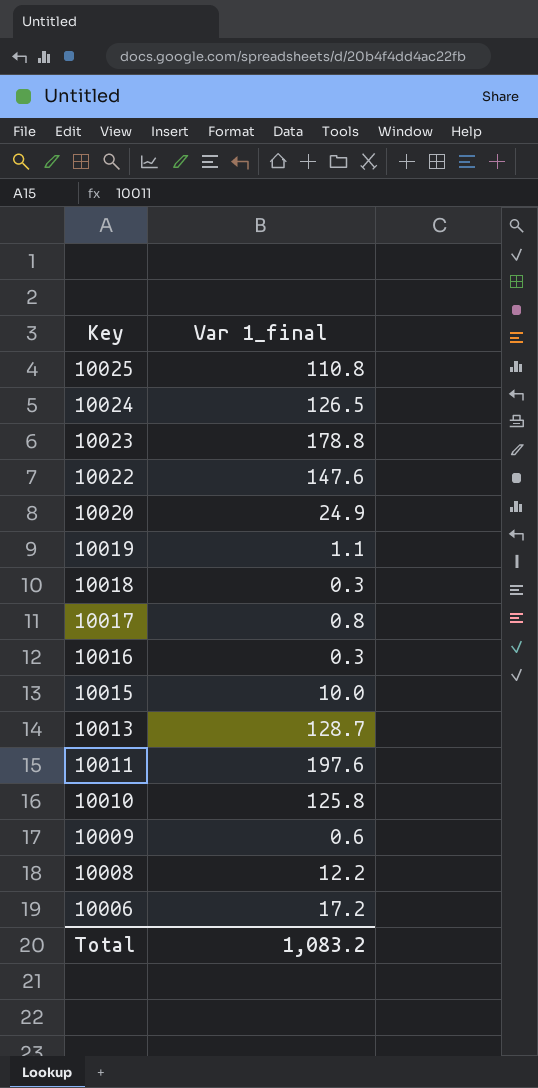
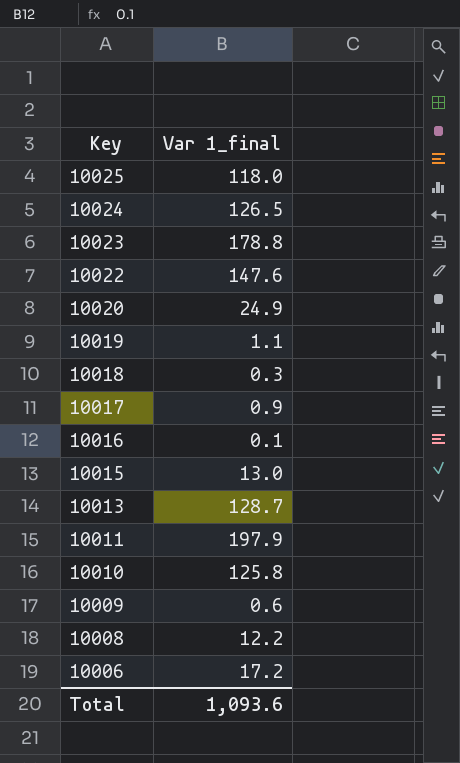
10025 | Var 1_final: 110.8 -> 118.0
10017 | Var 1_final: 0.8 -> 0.9
10016 | Var 1_final: 0.3 -> 0.1
10015 | Var 1_final: 10.0 -> 13.0
10011 | Var 1_final: 197.6 -> 197.9
Total | Var 1_final: 1,083.2 -> 1,093.6

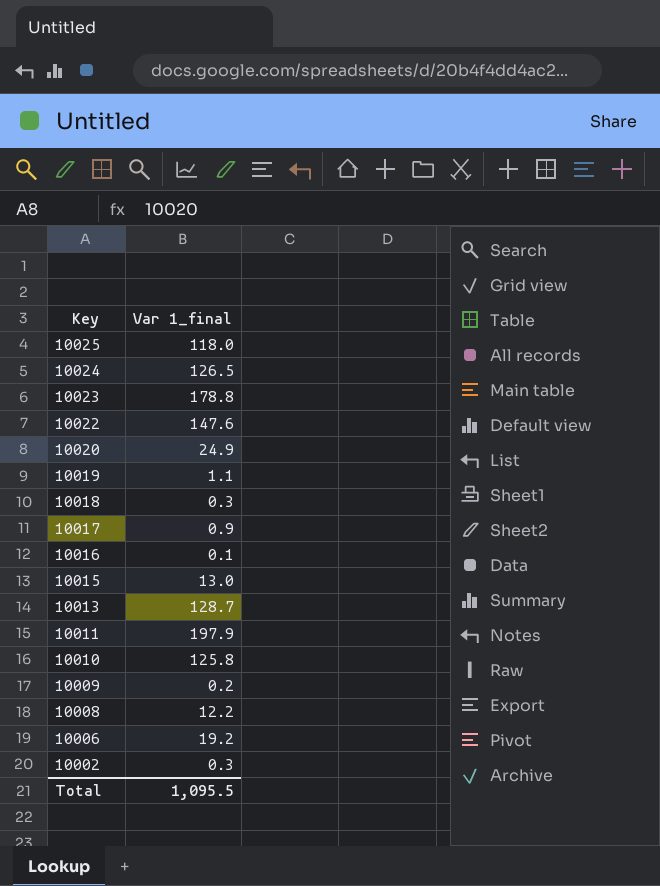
10009 | Var 1_final: 0.6 -> 0.2
10006 | Var 1_final: 17.2 -> 19.2
row 10002: none -> 0.3
Total | Var 1_final: 1,093.6 -> 1,095.5

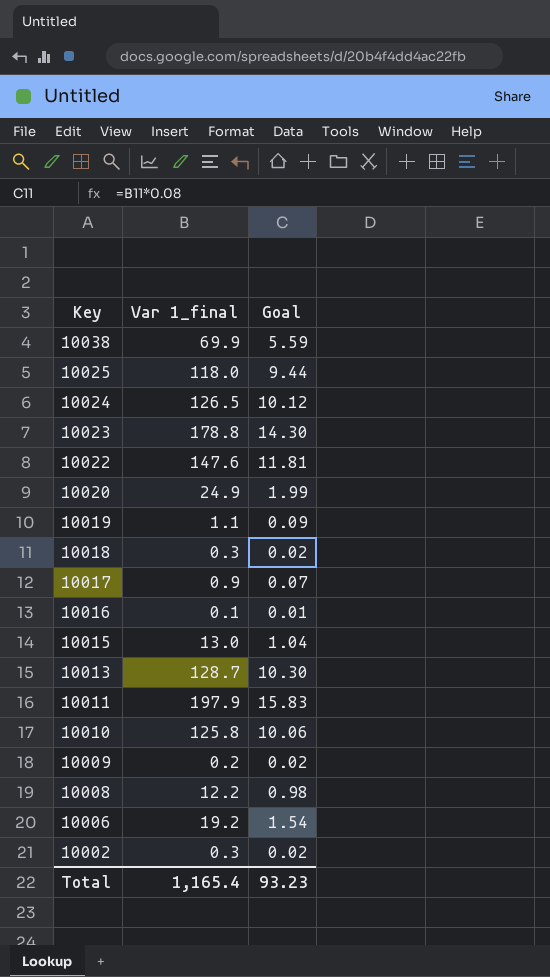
column Goal | formula: none -> [Var 1_final] * 0.08
row 10038: none -> 69.9 | 5.59
Total | Var 1_final: 1,095.5 -> 1,165.4

